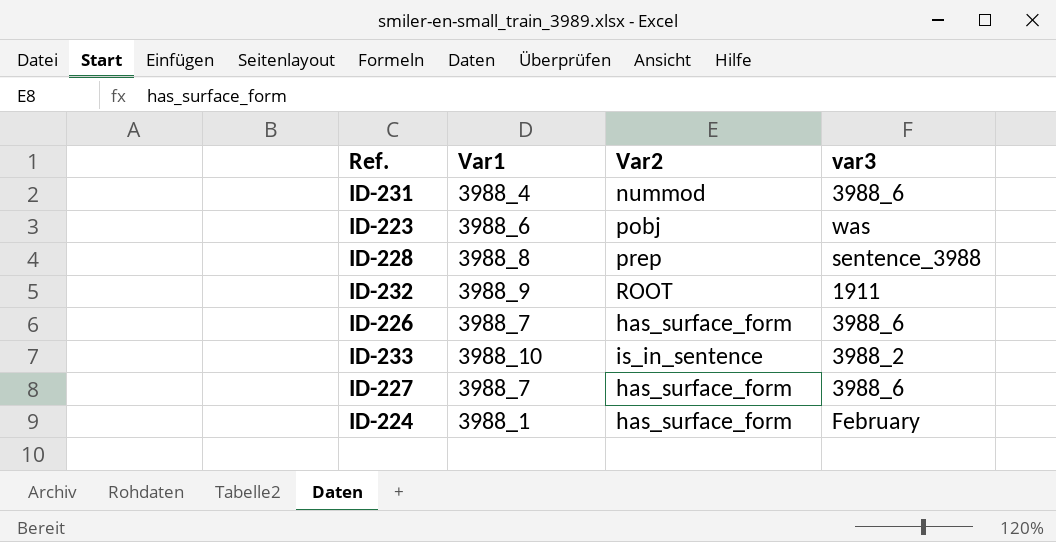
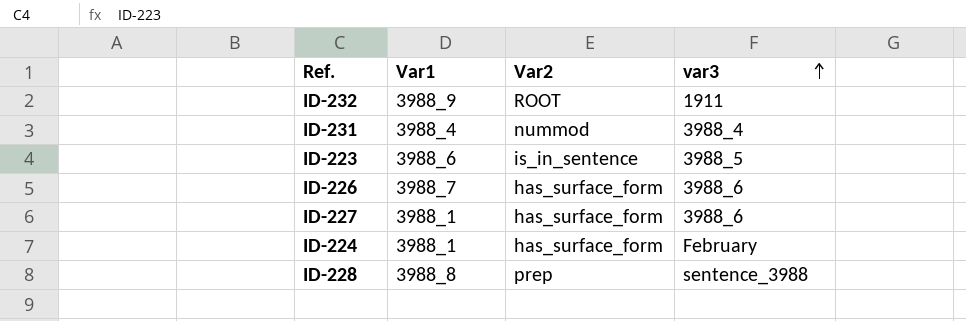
row order: none -> var3 ascending
row ID-233: 3988_10 | is_in_sentence | 3988_2 -> none
ID-231 | var3: 3988_6 -> 3988_4
ID-223 | Var2: pobj -> is_in_sentence
ID-223 | var3: was -> 3988_5
ID-227 | Var1: 3988_7 -> 3988_1

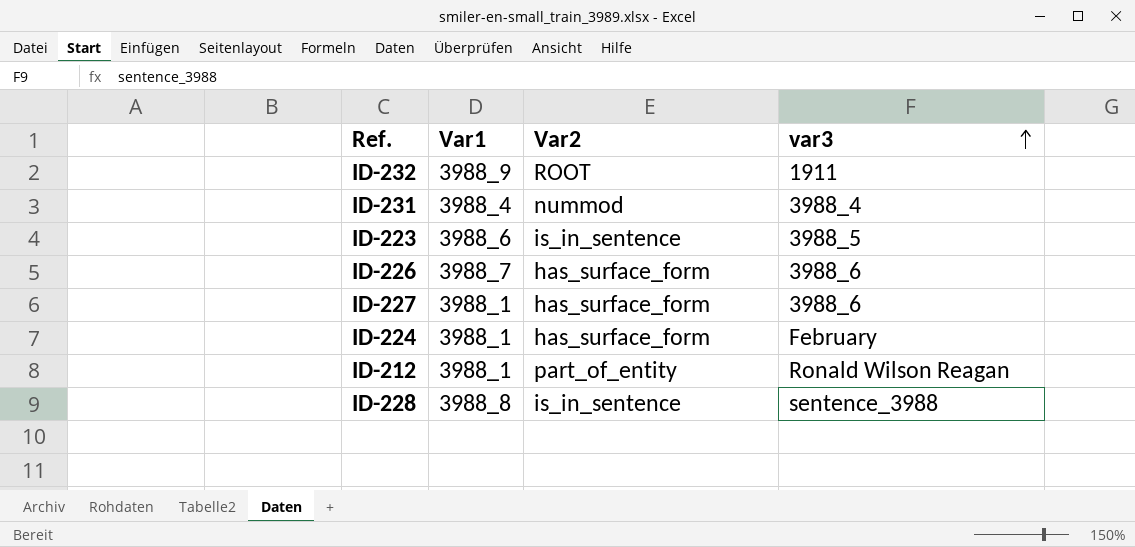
row ID-212: none -> 3988_1 | part_of_entity | Ronald Wilson Reagan
ID-228 | Var2: prep -> is_in_sentence

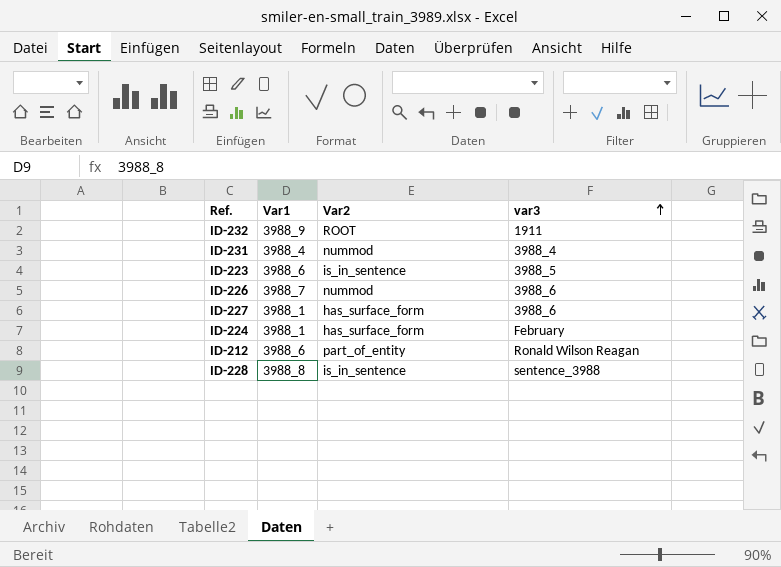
ID-226 | Var2: has_surface_form -> nummod
ID-212 | Var1: 3988_1 -> 3988_6

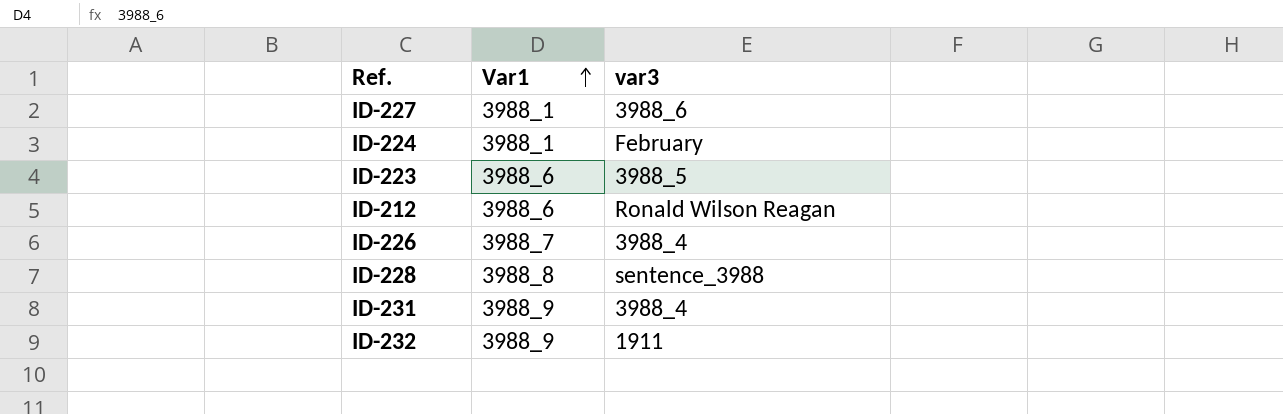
row order: var3 ascending -> Var1 ascending
column Var2 | position: 3 -> none
ID-226 | var3: 3988_6 -> 3988_4
ID-231 | Var1: 3988_4 -> 3988_9

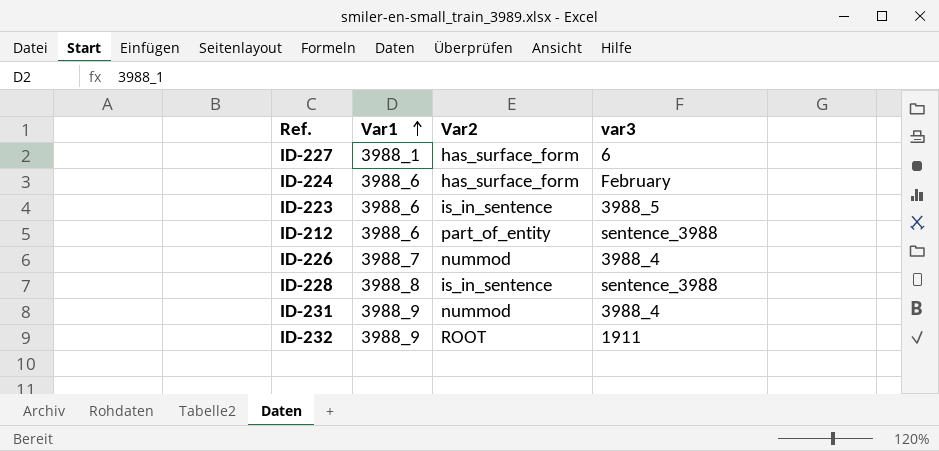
column Var2 | position: none -> 3
ID-227 | var3: 3988_6 -> 6
ID-224 | Var1: 3988_1 -> 3988_6
ID-212 | var3: Ronald Wilson Reagan -> sentence_3988

